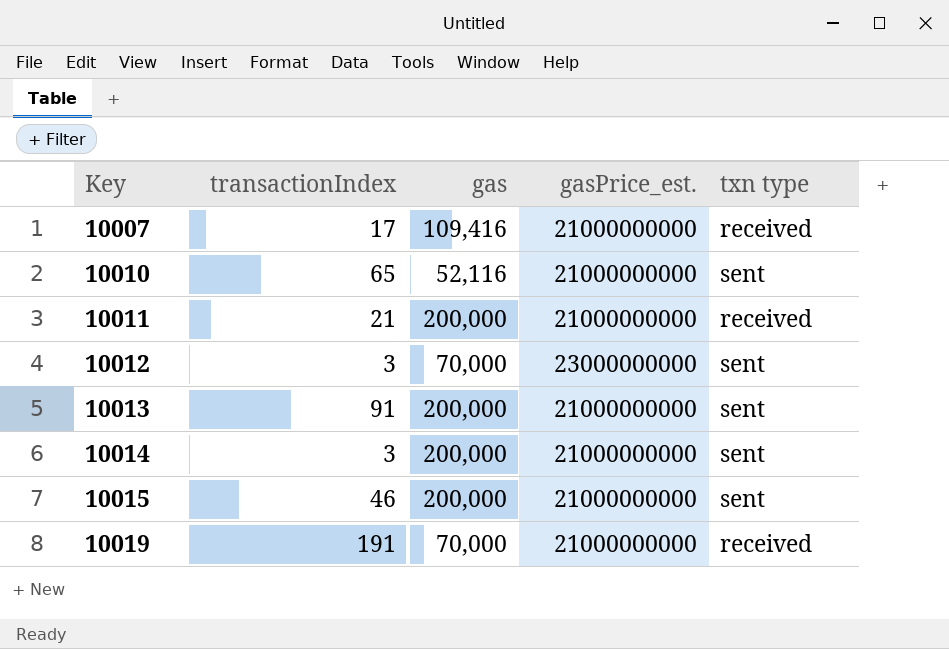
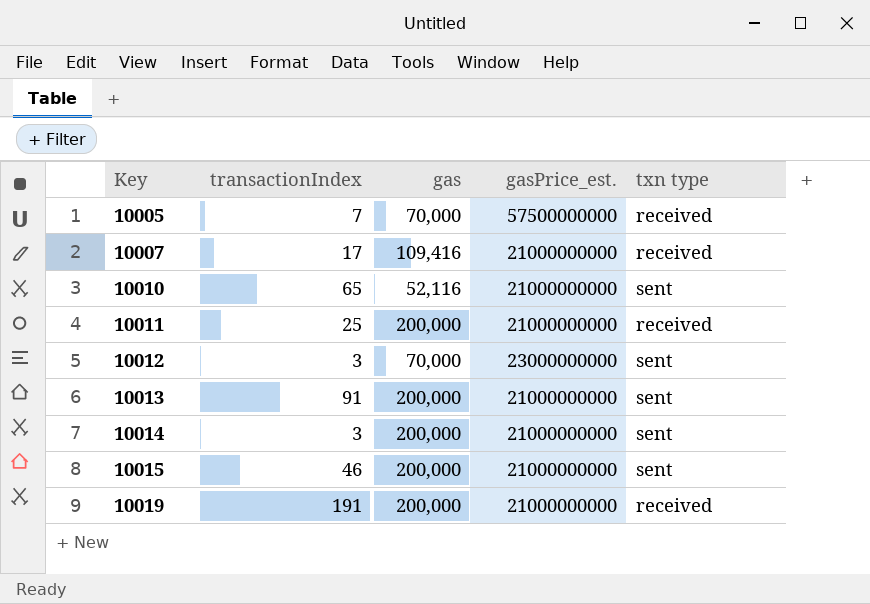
row 10005: none -> 7 | 70,000 | 57500000000 | received
10011 | transactionIndex: 21 -> 25
10019 | gas: 70,000 -> 200,000

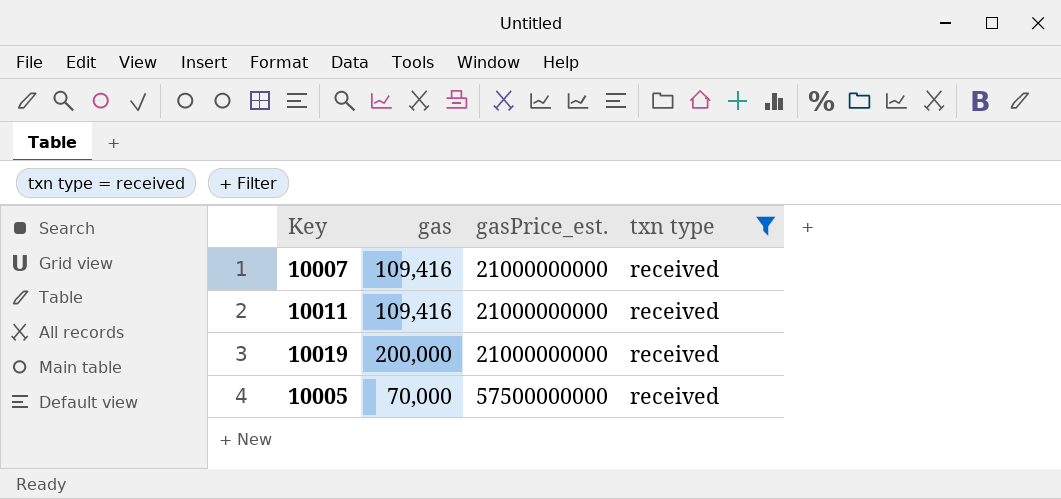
filter: none -> txn type = received
row order: Key ascending -> gasPrice_est. ascending
column transactionIndex | position: 2 -> none
10011 | gas: 200,000 -> 109,416

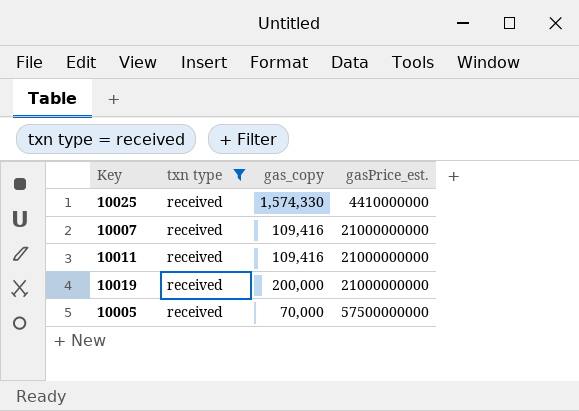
column txn type | position: 4 -> 2
column name: gas -> gas_copy
row 10025: none -> received | 1,574,330 | 4410000000

